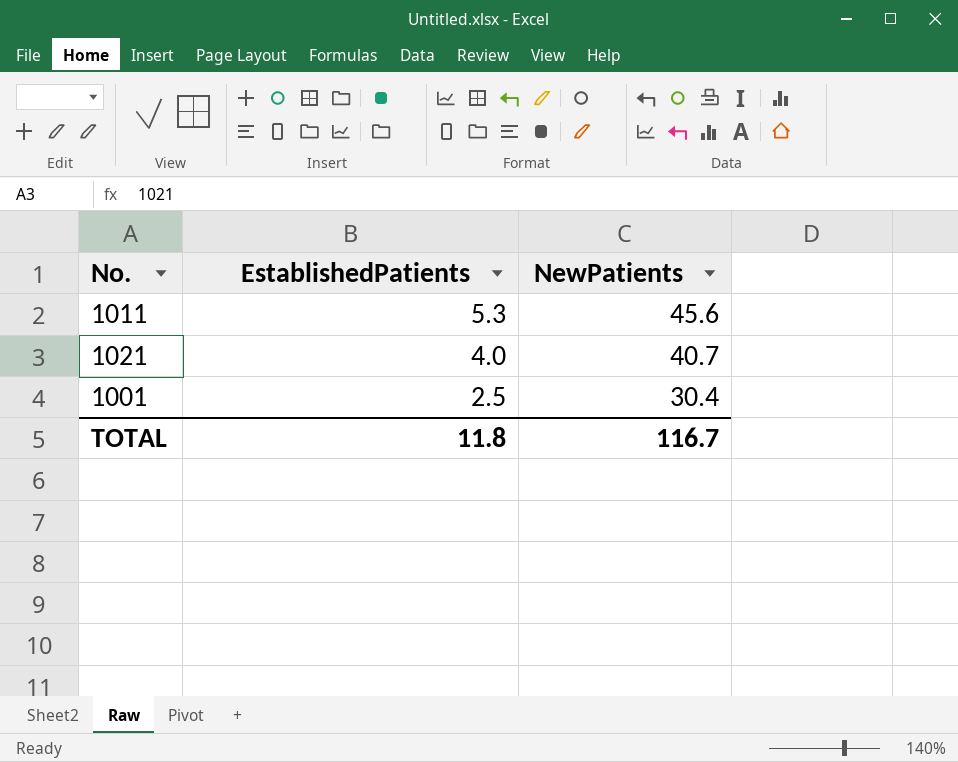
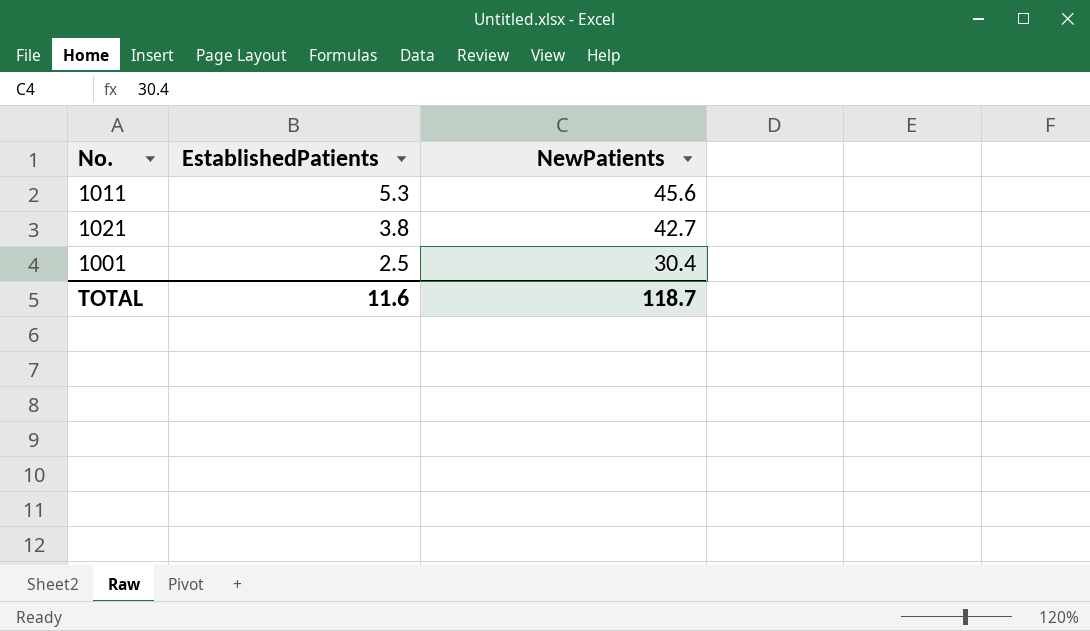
1021 | EstablishedPatients: 4.0 -> 3.8
1021 | NewPatients: 40.7 -> 42.7
TOTAL | EstablishedPatients: 11.8 -> 11.6
TOTAL | NewPatients: 116.7 -> 118.7

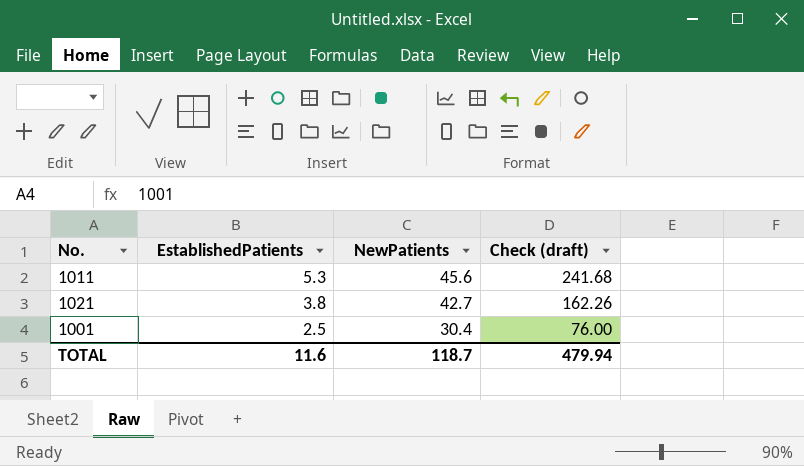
column Check (draft) | formula: none -> [EstablishedPatients] * [NewPatients]

